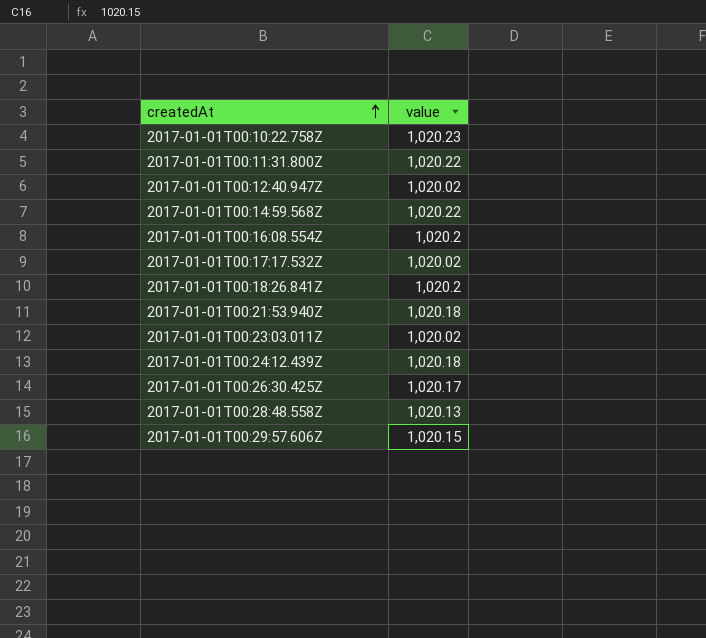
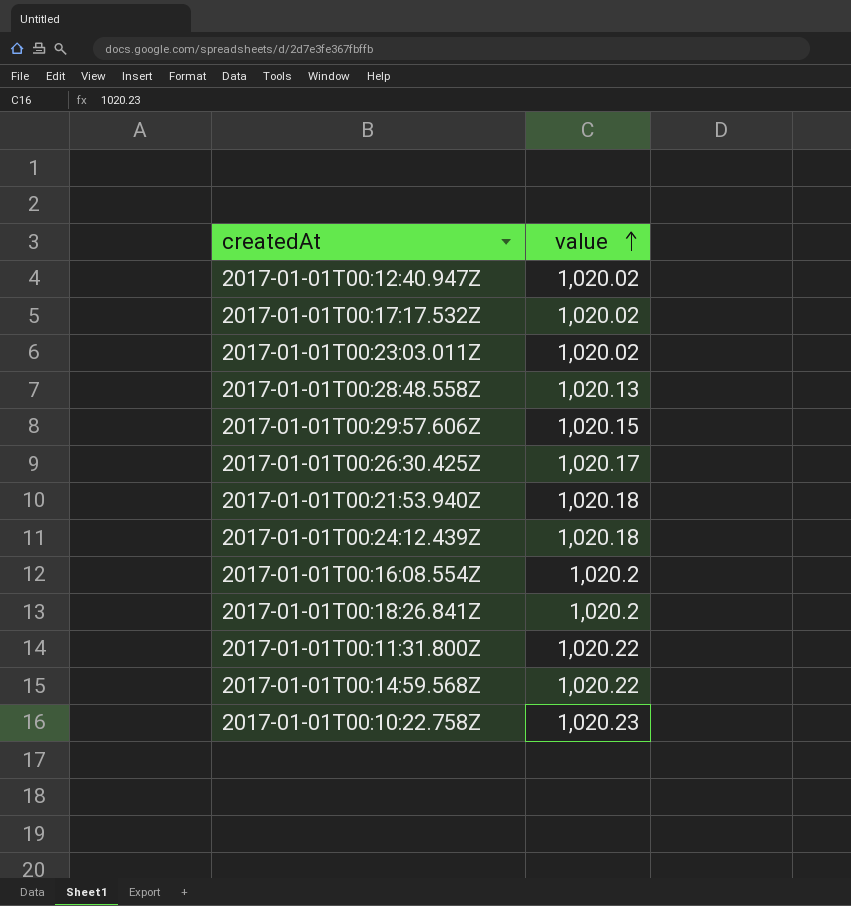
row order: createdAt ascending -> value ascending

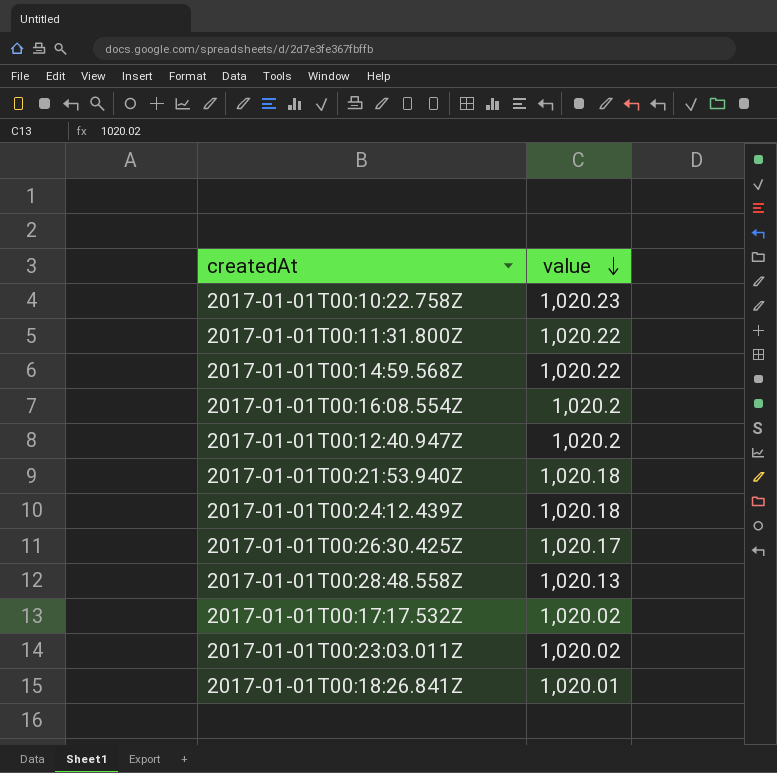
row order: value ascending -> value descending
row 2017-01-01T00:29:57.606Z: 1,020.15 -> none
2017-01-01T00:12:40.947Z | value: 1,020.02 -> 1,020.2
2017-01-01T00:18:26.841Z | value: 1,020.2 -> 1,020.01

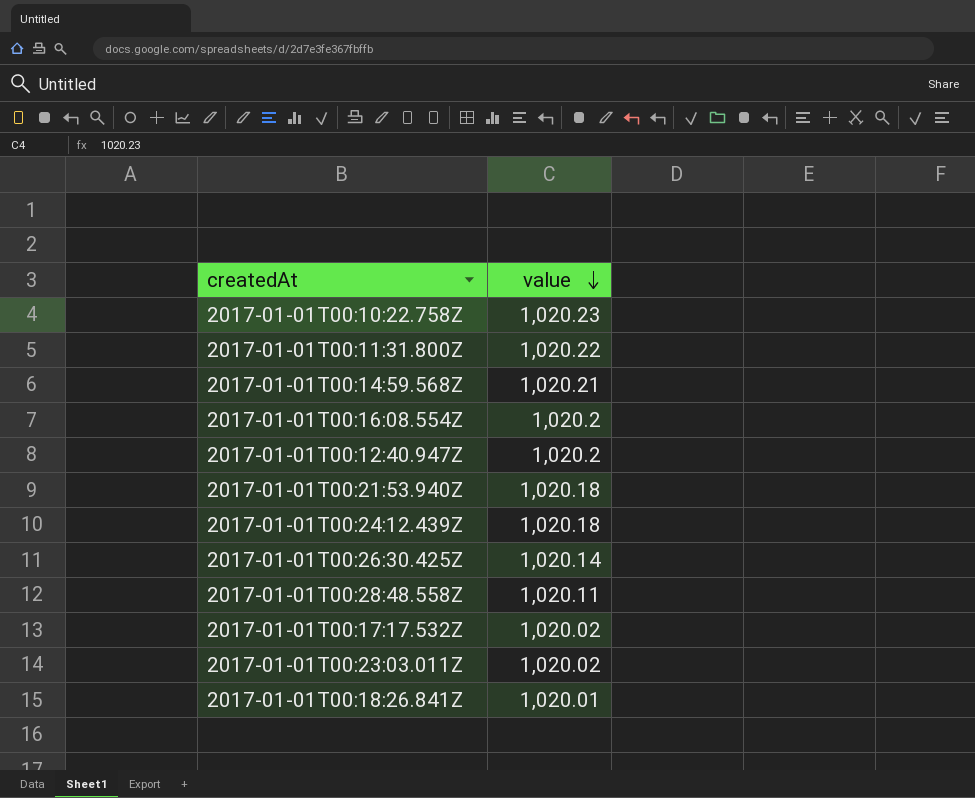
2017-01-01T00:14:59.568Z | value: 1,020.22 -> 1,020.21
2017-01-01T00:26:30.425Z | value: 1,020.17 -> 1,020.14
2017-01-01T00:28:48.558Z | value: 1,020.13 -> 1,020.11

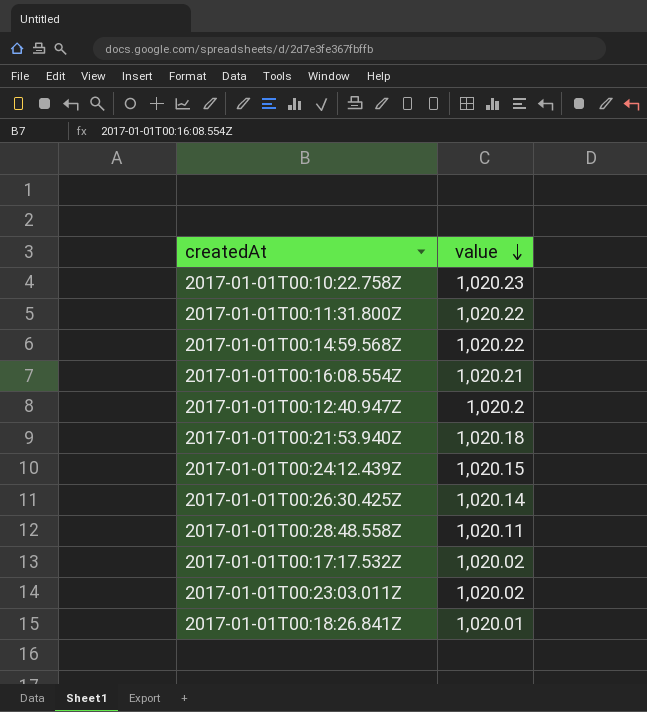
2017-01-01T00:14:59.568Z | value: 1,020.21 -> 1,020.22
2017-01-01T00:16:08.554Z | value: 1,020.2 -> 1,020.21
2017-01-01T00:24:12.439Z | value: 1,020.18 -> 1,020.15

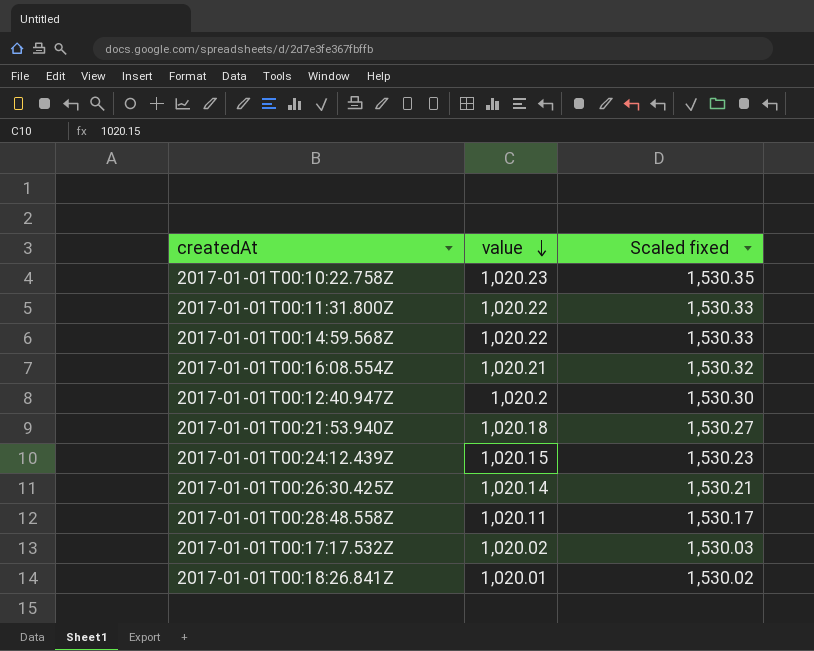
column Scaled fixed | formula: none -> [value] * 1.5
row 2017-01-01T00:23:03.011Z: 1,020.02 -> none

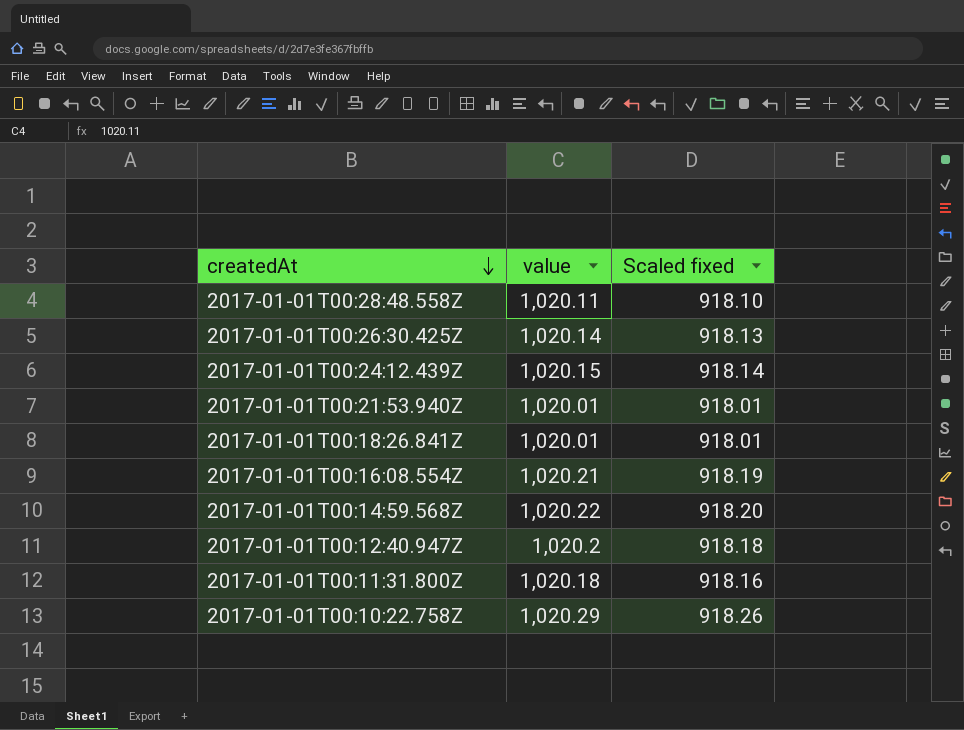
row order: value descending -> createdAt descending
column Scaled fixed | formula: [value] * 1.5 -> [value] * 0.9
row 2017-01-01T00:17:17.532Z: 1,020.02 | 1,530.03 -> none
2017-01-01T00:21:53.940Z | value: 1,020.18 -> 1,020.01
2017-01-01T00:11:31.800Z | value: 1,020.22 -> 1,020.18
2017-01-01T00:10:22.758Z | value: 1,020.23 -> 1,020.29

